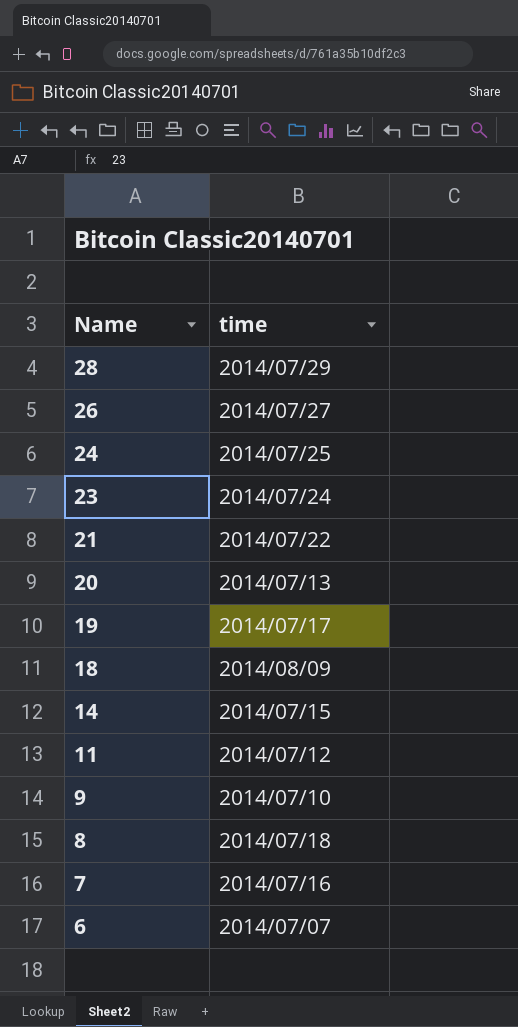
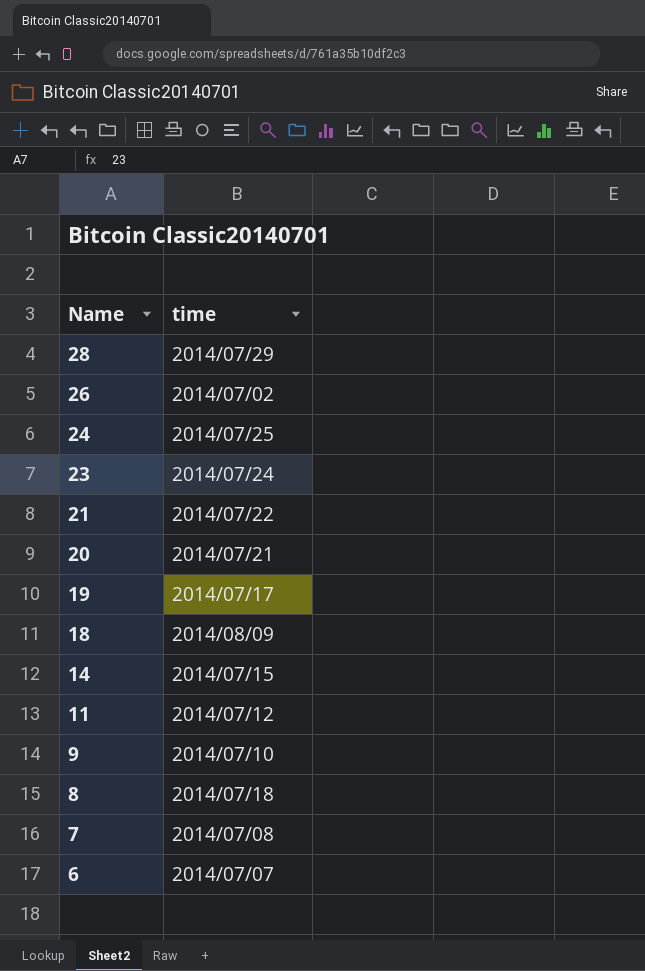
26 | time: 2014/07/27 -> 2014/07/02
20 | time: 2014/07/13 -> 2014/07/21
7 | time: 2014/07/16 -> 2014/07/08

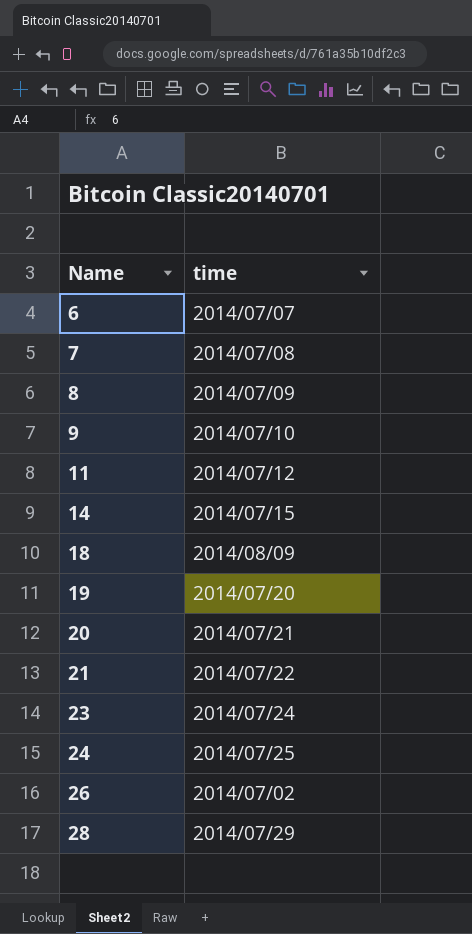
row order: Name descending -> Name ascending
8 | time: 2014/07/18 -> 2014/07/09
19 | time: 2014/07/17 -> 2014/07/20

